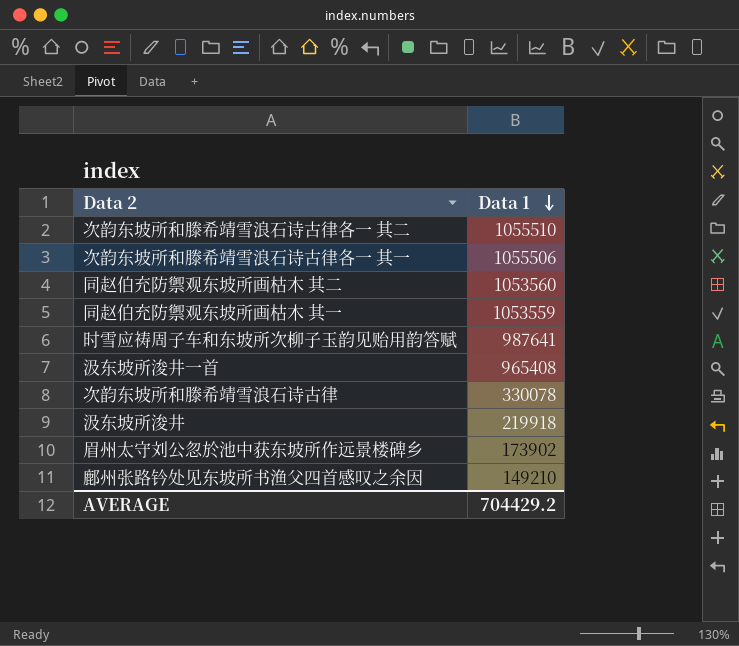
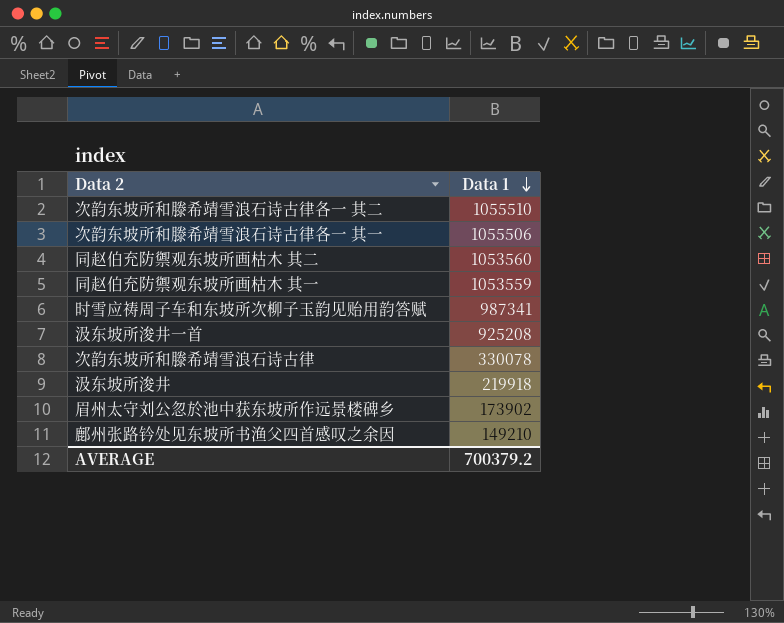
时雪应祷周子车和东坡所次柳子玉韵见贻用韵答赋 | Data 1: 987641 -> 987341
汲东坡所浚井一首 | Data 1: 965408 -> 925208
AVERAGE | Data 1: 704429.2 -> 700379.2

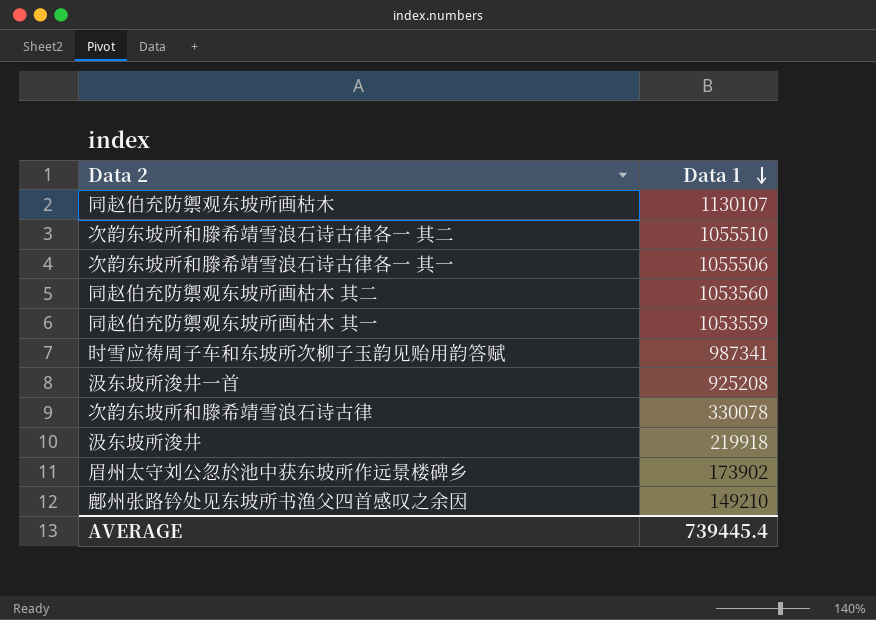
row 同赵伯充防禦观东坡所画枯木: none -> 1130107
AVERAGE | Data 1: 700379.2 -> 739445.4

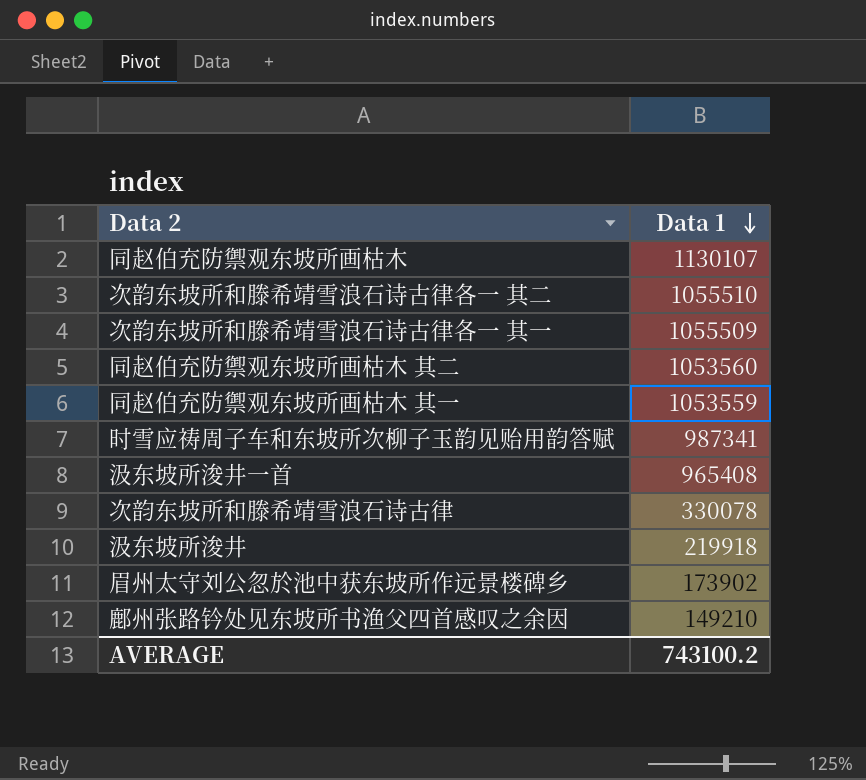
次韵东坡所和滕希靖雪浪石诗古律各一 其一 | Data 1: 1055506 -> 1055509
汲东坡所浚井一首 | Data 1: 925208 -> 965408
AVERAGE | Data 1: 739445.4 -> 743100.2

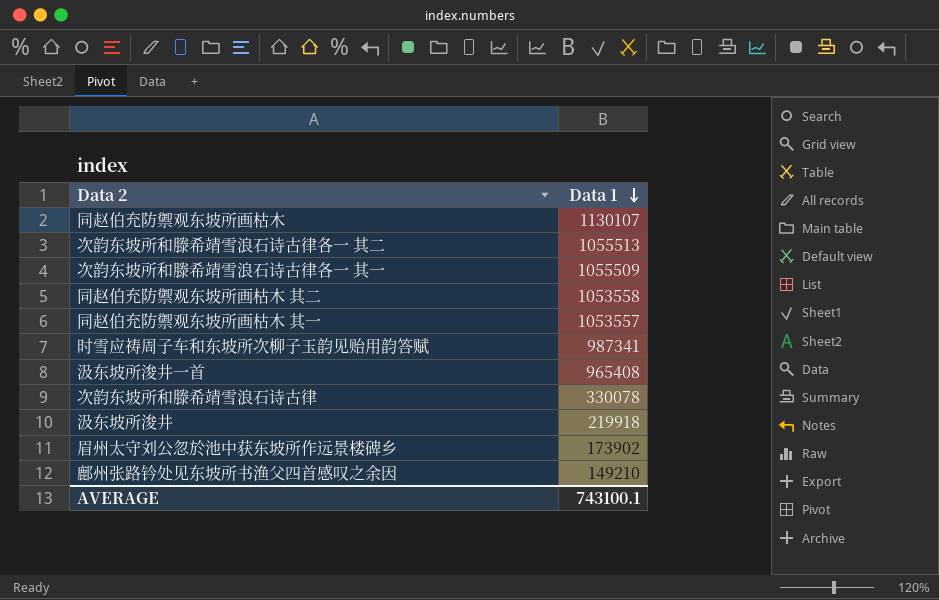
次韵东坡所和滕希靖雪浪石诗古律各一 其二 | Data 1: 1055510 -> 1055513
同赵伯充防禦观东坡所画枯木 其二 | Data 1: 1053560 -> 1053558
同赵伯充防禦观东坡所画枯木 其一 | Data 1: 1053559 -> 1053557
AVERAGE | Data 1: 743100.2 -> 743100.1

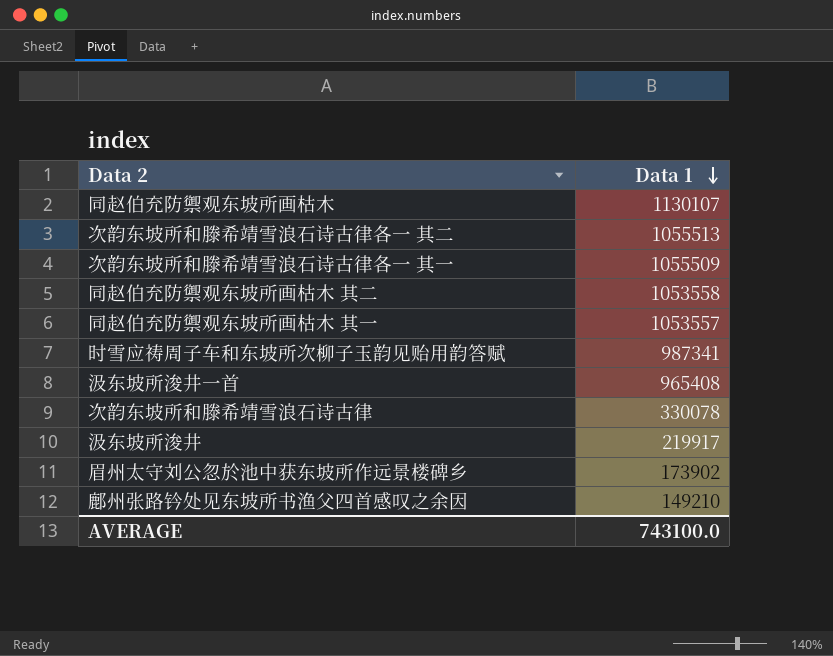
汲东坡所浚井 | Data 1: 219918 -> 219917
AVERAGE | Data 1: 743100.1 -> 743100.0

